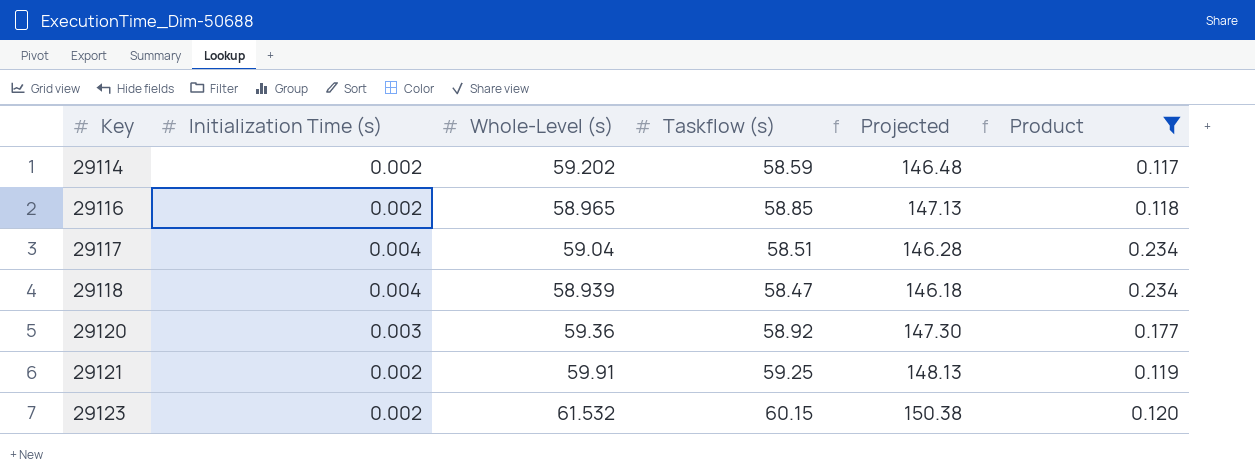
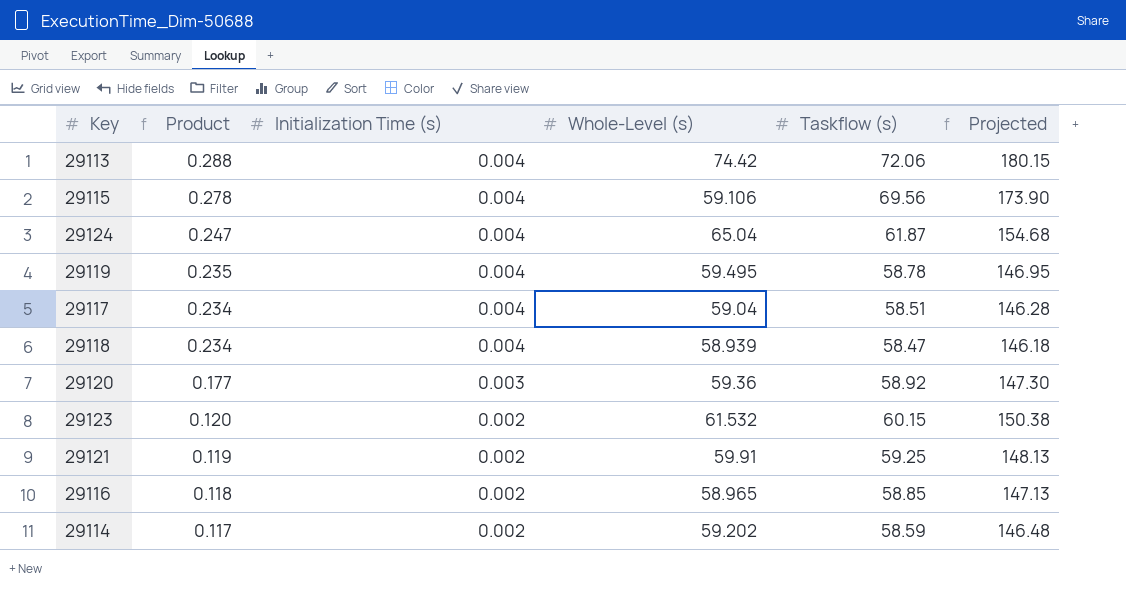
filter: Product <= 0.234 -> none
row order: Key ascending -> Product descending
column Product | position: 6 -> 2

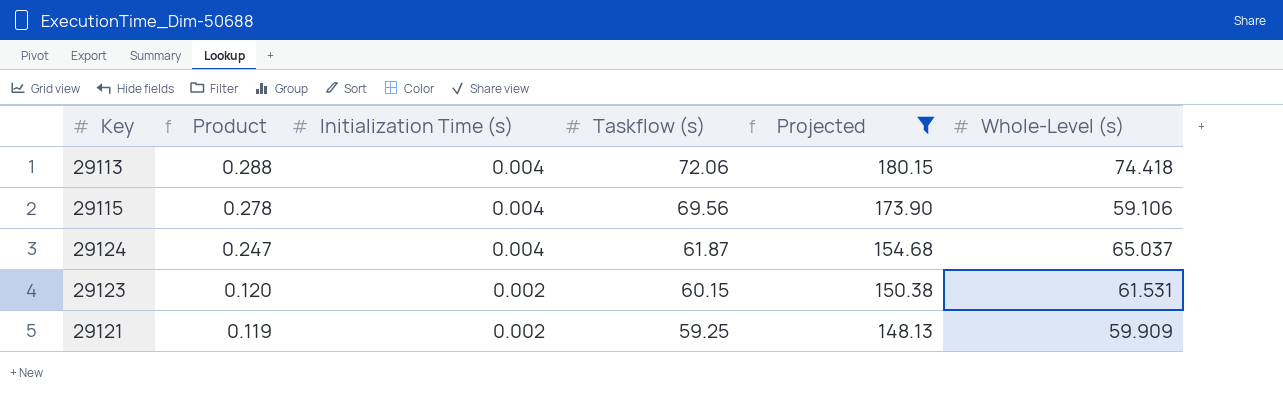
filter: none -> Projected >= 148.13
column Whole-Level (s) | position: 4 -> 6
29113 | Whole-Level (s): 74.42 -> 74.418
29124 | Whole-Level (s): 65.04 -> 65.037
29123 | Whole-Level (s): 61.532 -> 61.531
29121 | Whole-Level (s): 59.91 -> 59.909

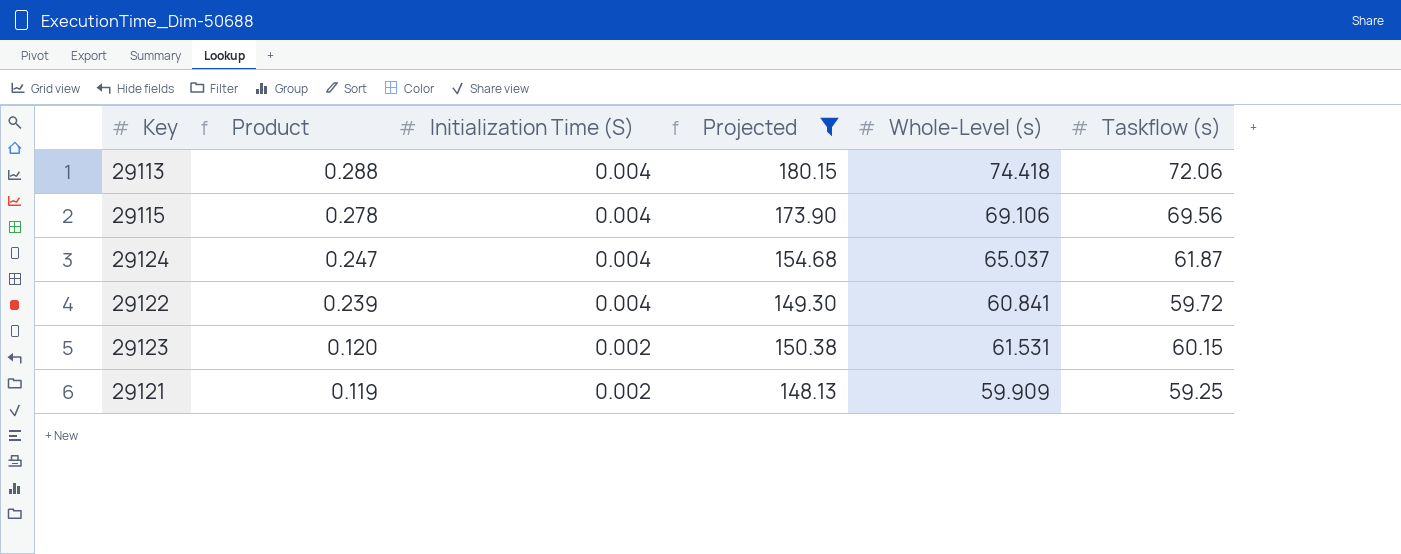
column name: Initialization Time (s) -> Initialization Time (S)
column Taskflow (s) | position: 4 -> 6
29115 | Whole-Level (s): 59.106 -> 69.106
row 29122: none -> 0.239 | 0.004 | 149.30 | 60.841 | 59.72

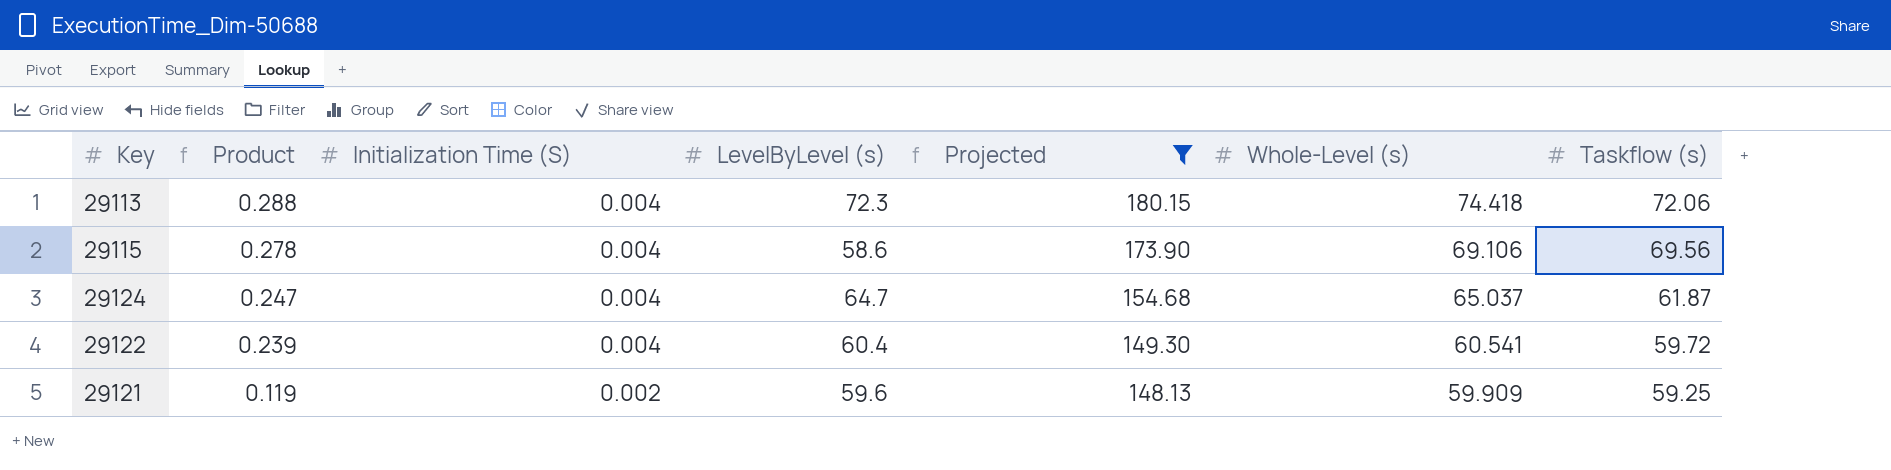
column LevelByLevel (s) | position: none -> 4
row 29123: 0.120 | 0.002 | 150.38 | 61.531 | 60.15 -> none
29122 | Whole-Level (s): 60.841 -> 60.541

